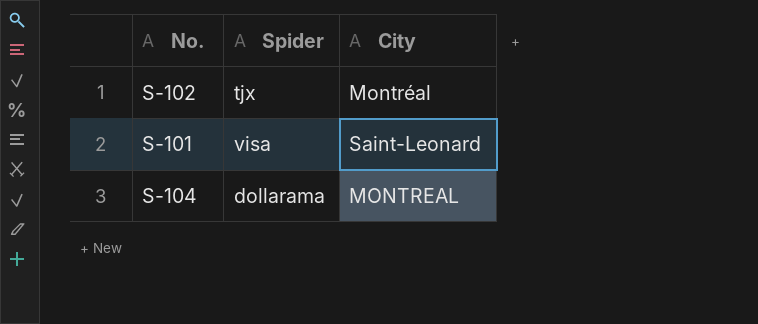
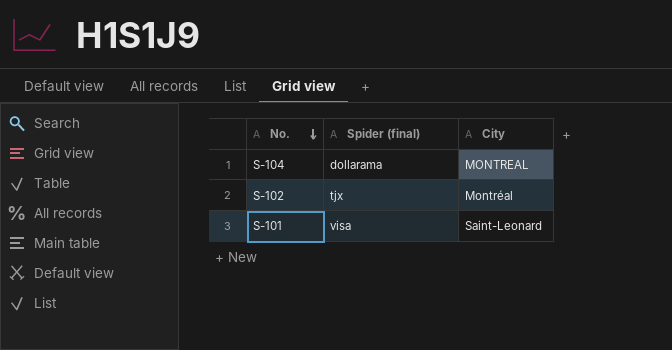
row order: none -> No. descending
column name: Spider -> Spider (final)

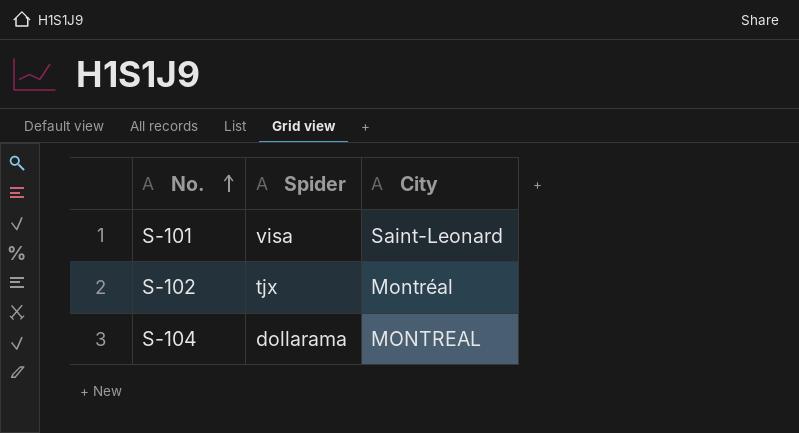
row order: No. descending -> No. ascending
column name: Spider (final) -> Spider

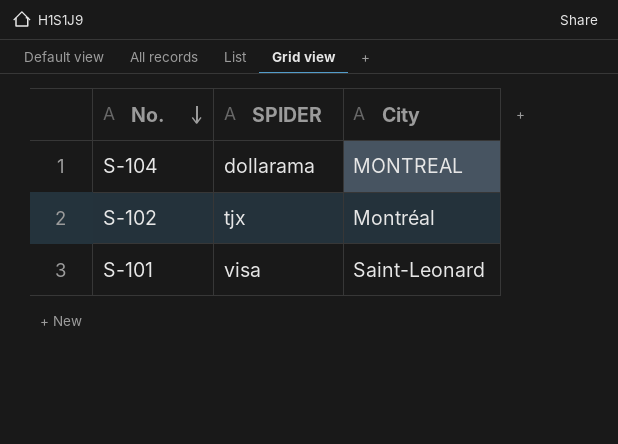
row order: No. ascending -> No. descending
column name: Spider -> SPIDER

